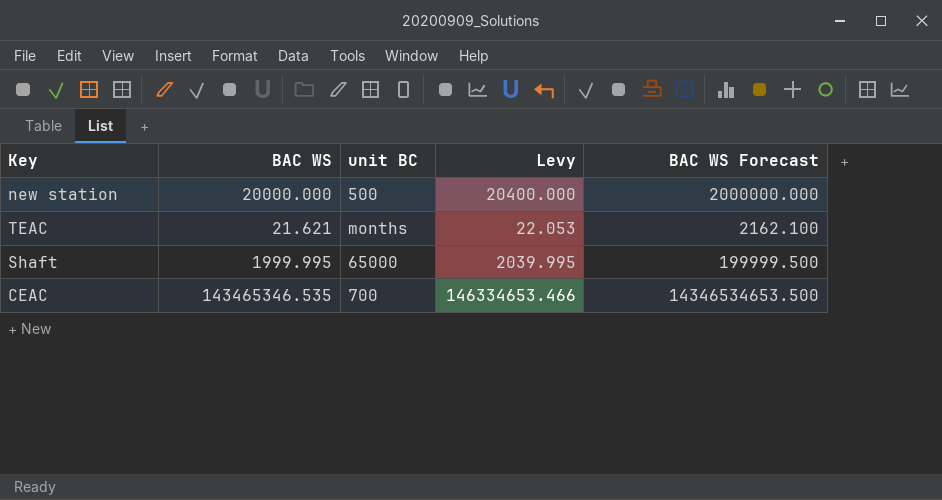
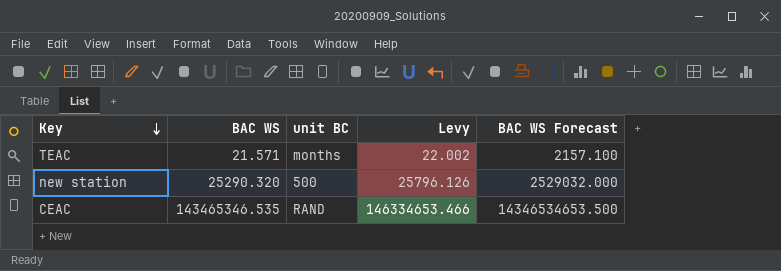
row order: none -> Key descending
row Shaft: 1999.995 | 65000 | 2039.995 | 199999.500 -> none
TEAC | BAC WS: 21.621 -> 21.571
TEAC | Levy: 22.053 -> 22.002
TEAC | BAC WS Forecast: 2162.100 -> 2157.100
new station | BAC WS: 20000.000 -> 25290.320
new station | Levy: 20400.000 -> 25796.126
new station | BAC WS Forecast: 2000000.000 -> 2529032.000
CEAC | unit BC: 700 -> RAND

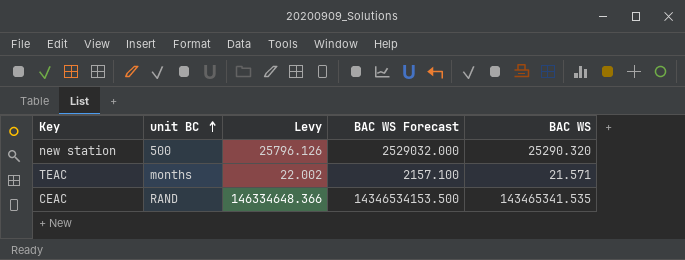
row order: Key descending -> unit BC ascending
column BAC WS | position: 2 -> 5
CEAC | Levy: 146334653.466 -> 146334648.366
CEAC | BAC WS Forecast: 14346534653.500 -> 14346534153.500
CEAC | BAC WS: 143465346.535 -> 143465341.535

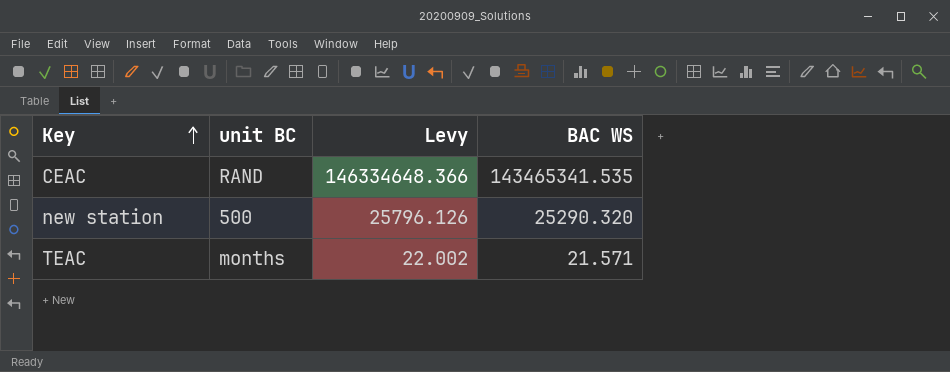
row order: unit BC ascending -> Key ascending
column BAC WS Forecast | formula: [BAC WS] * 100 -> none

